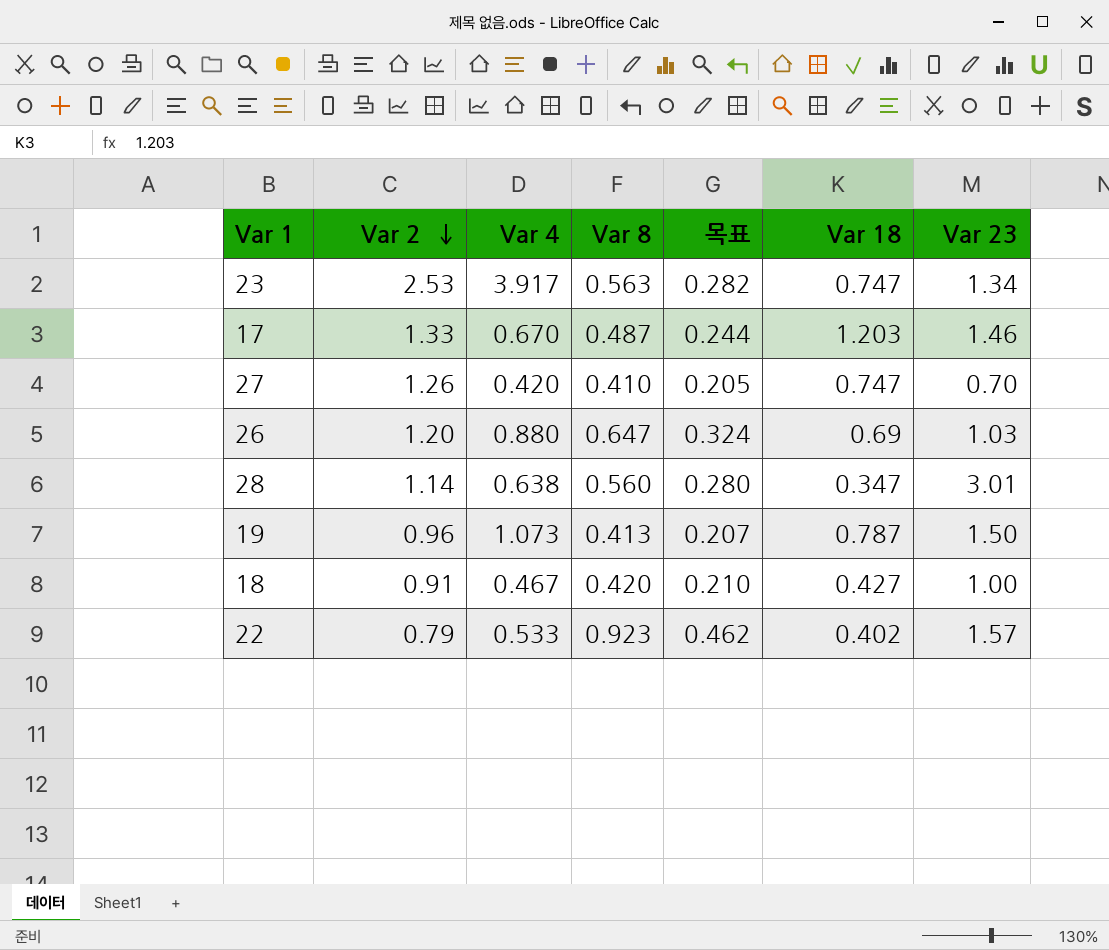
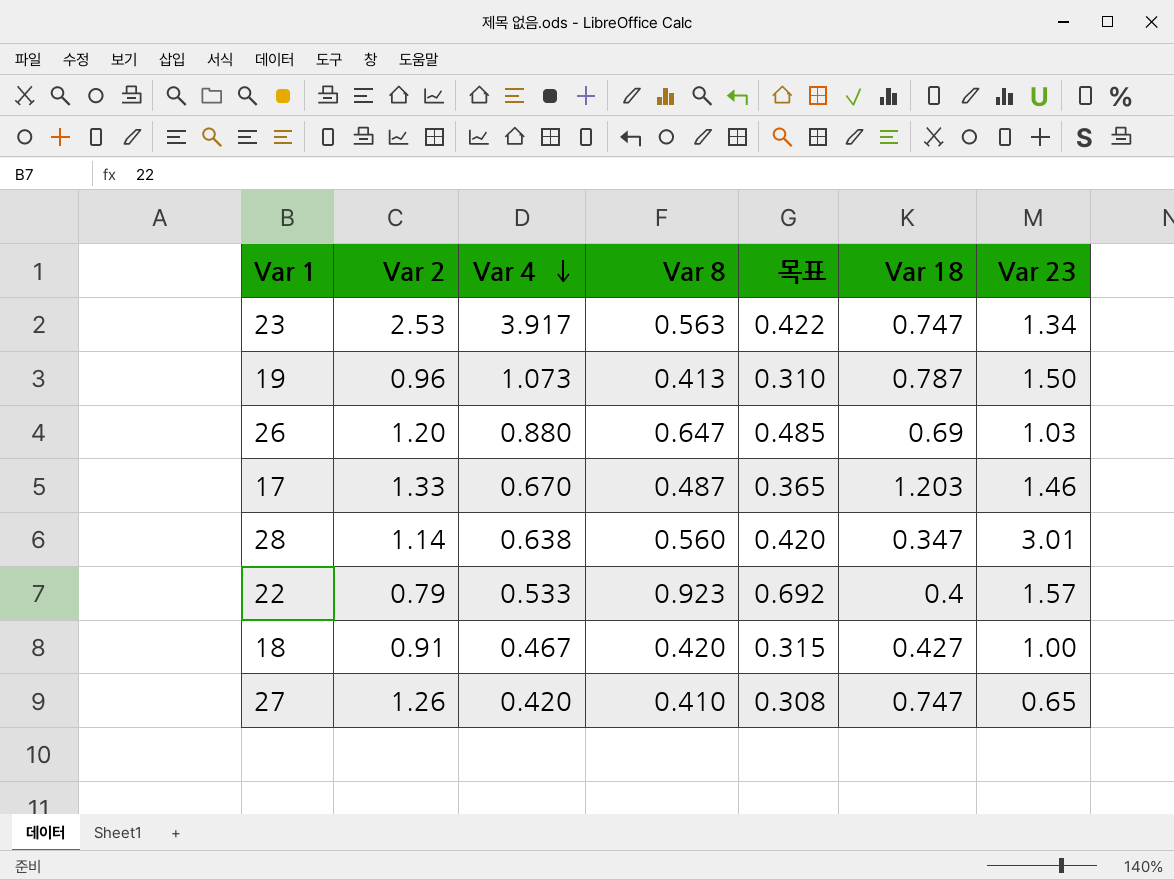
row order: Var 2 descending -> Var 4 descending
column 목표 | formula: [Var 8] * 0.5 -> [Var 8] * 0.75
22 | Var 18: 0.402 -> 0.4
27 | Var 23: 0.70 -> 0.65

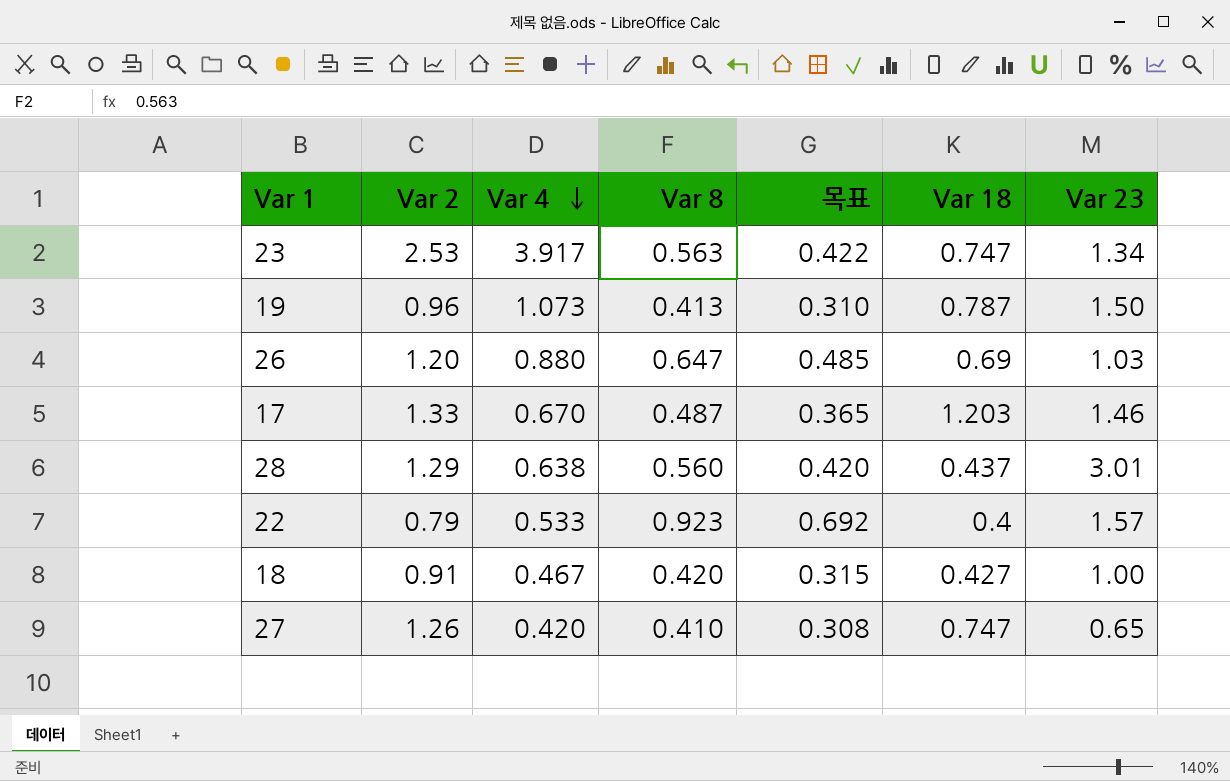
28 | Var 2: 1.14 -> 1.29
28 | Var 18: 0.347 -> 0.437

